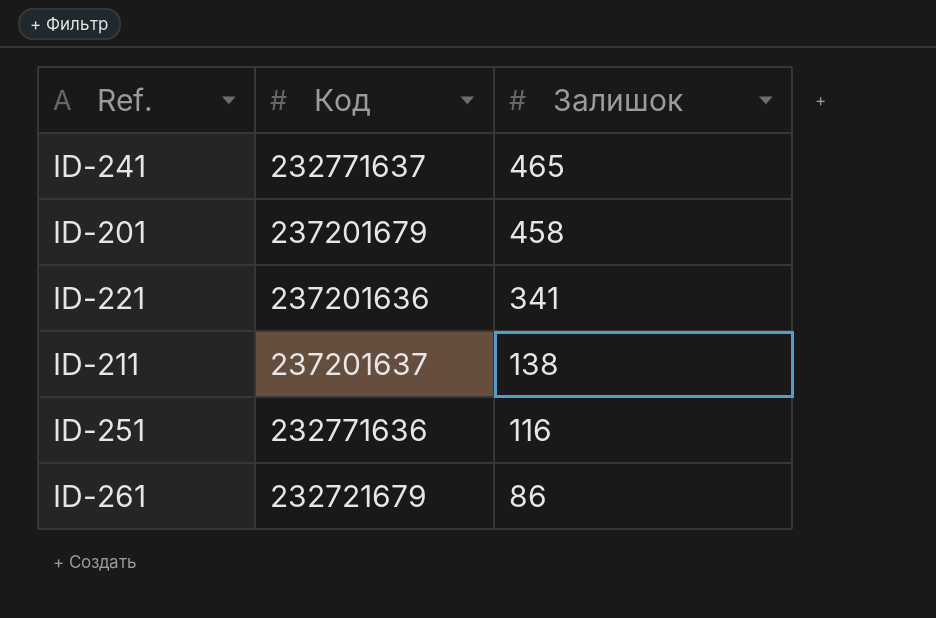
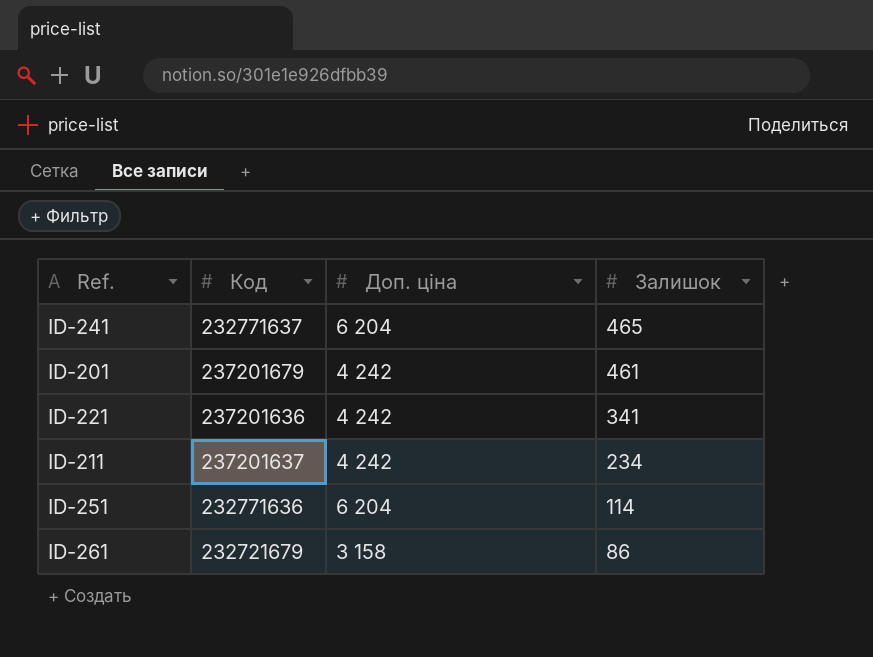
column Доп. ціна | position: none -> 3
ID-201 | Залишок: 458 -> 461
ID-211 | Залишок: 138 -> 234
ID-251 | Залишок: 116 -> 114

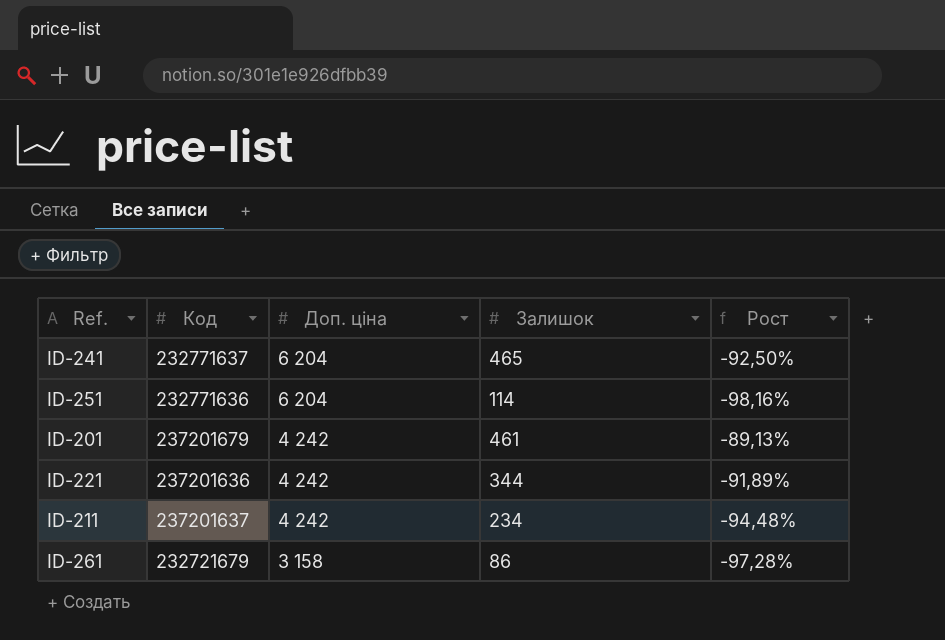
row order: Залишок descending -> Доп. ціна descending
column Рост | formula: none -> ([Залишок] - [Доп. ціна]) / [Доп. ціна]
ID-221 | Залишок: 341 -> 344

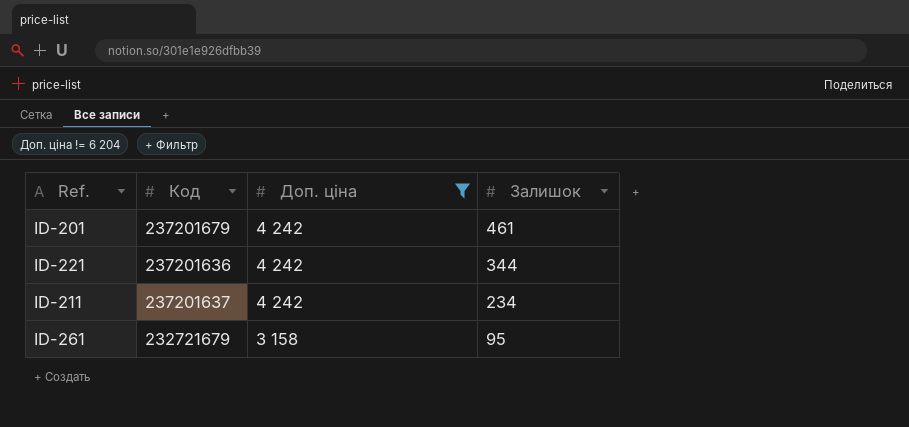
filter: none -> Доп. ціна != 6 204
column Рост | formula: ([Залишок] - [Доп. ціна]) / [Доп. ціна] -> none
ID-261 | Залишок: 86 -> 95

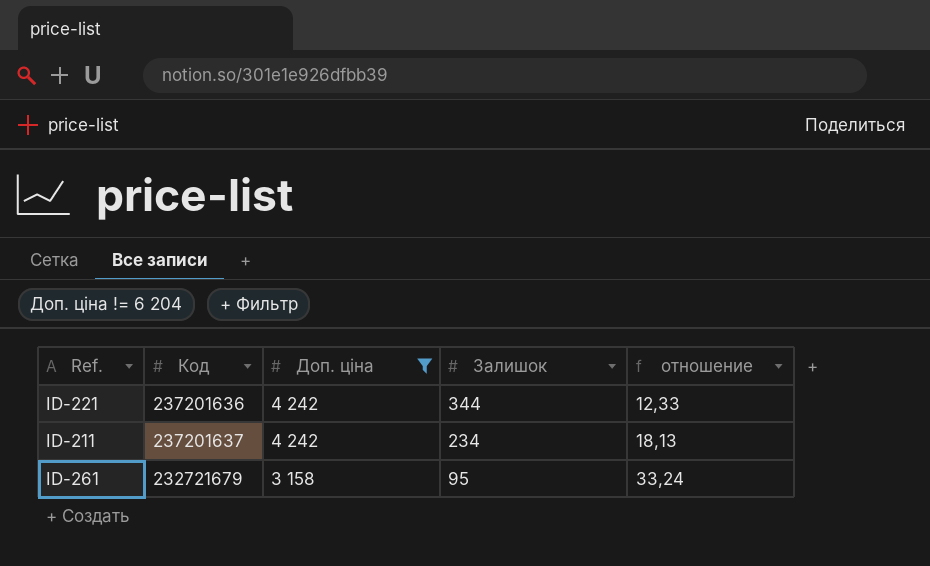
column отношение | formula: none -> [Доп. ціна] / [Залишок]
row ID-201: 237201679 | 4 242 | 461 -> none

